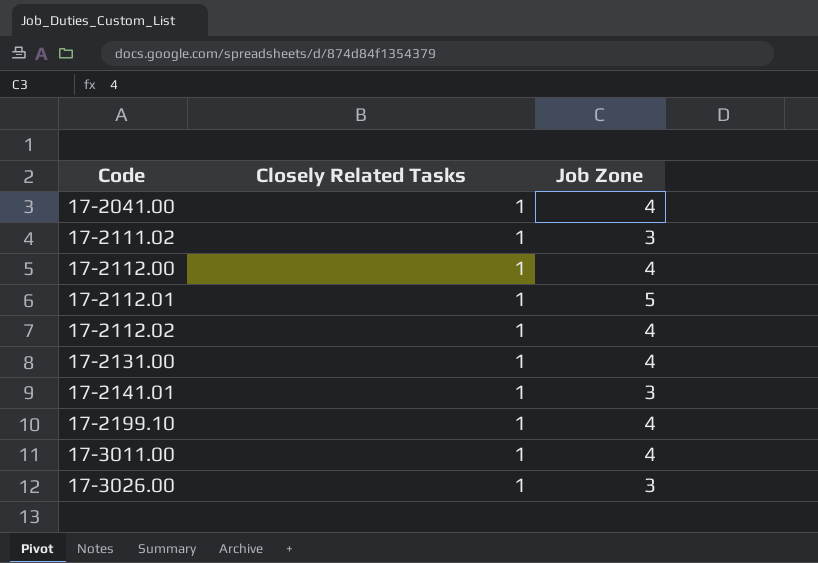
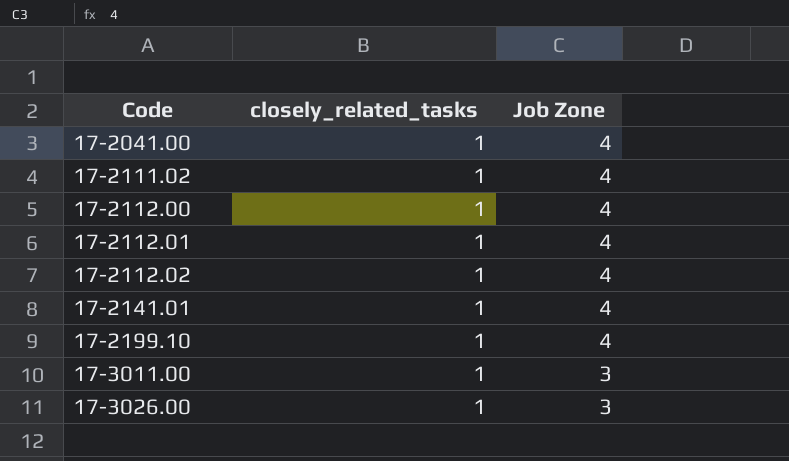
column name: Closely Related Tasks -> closely_related_tasks
row 17-2131.00: 1 | 4 -> none
17-2111.02 | Job Zone: 3 -> 4
17-2112.01 | Job Zone: 5 -> 4
17-2141.01 | Job Zone: 3 -> 4
17-3011.00 | Job Zone: 4 -> 3

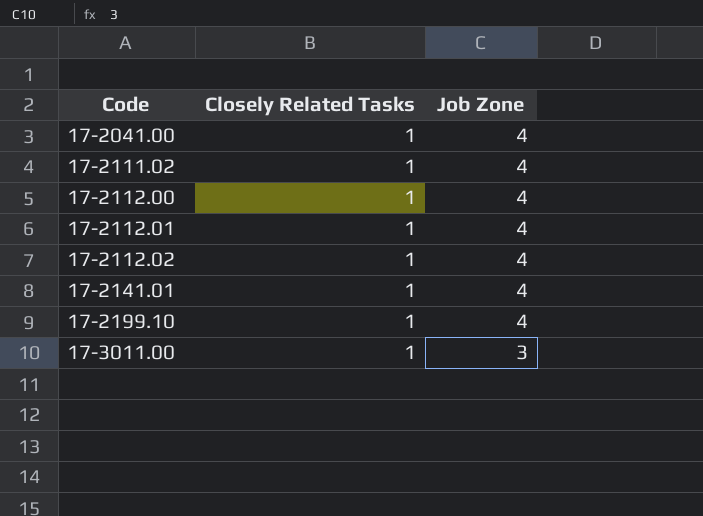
column name: closely_related_tasks -> Closely Related Tasks
row 17-3026.00: 1 | 3 -> none

